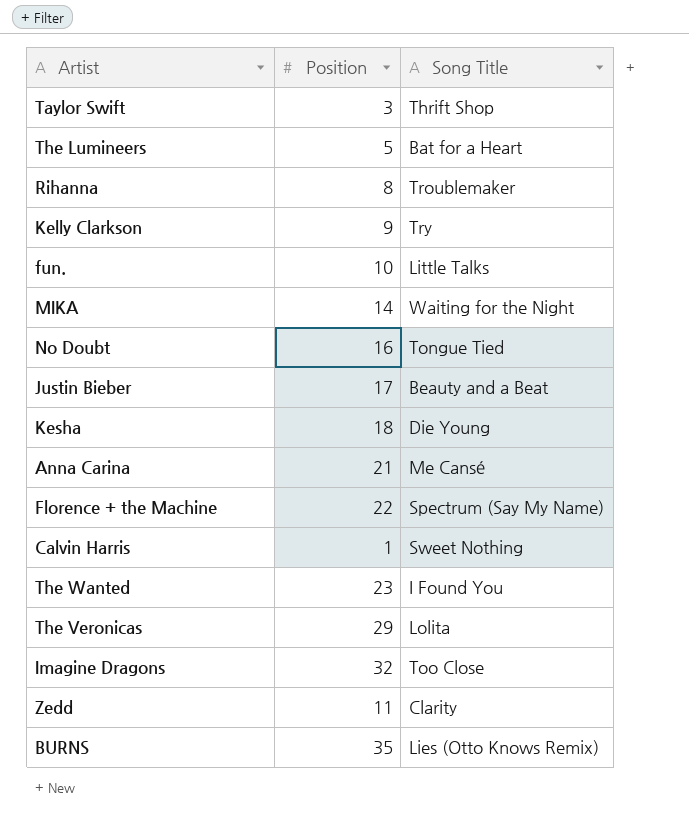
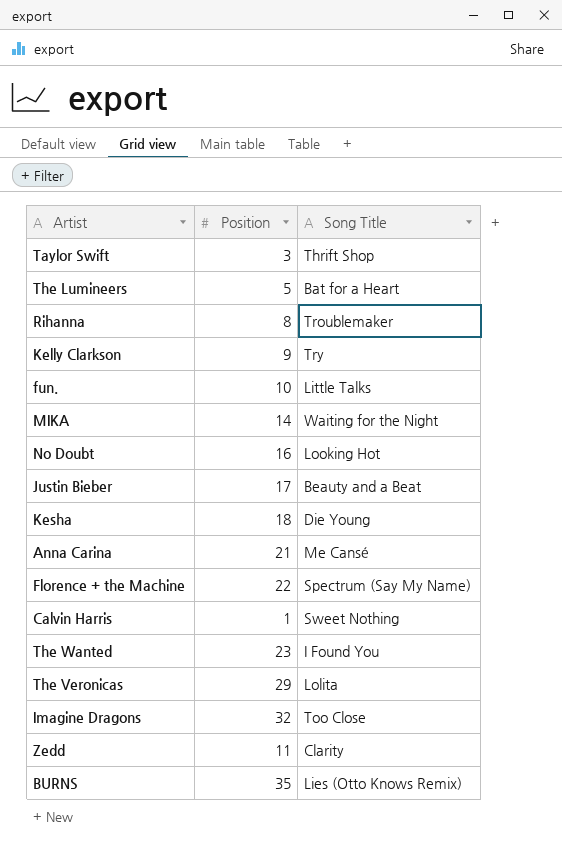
No Doubt | Song Title: Tongue Tied -> Looking Hot

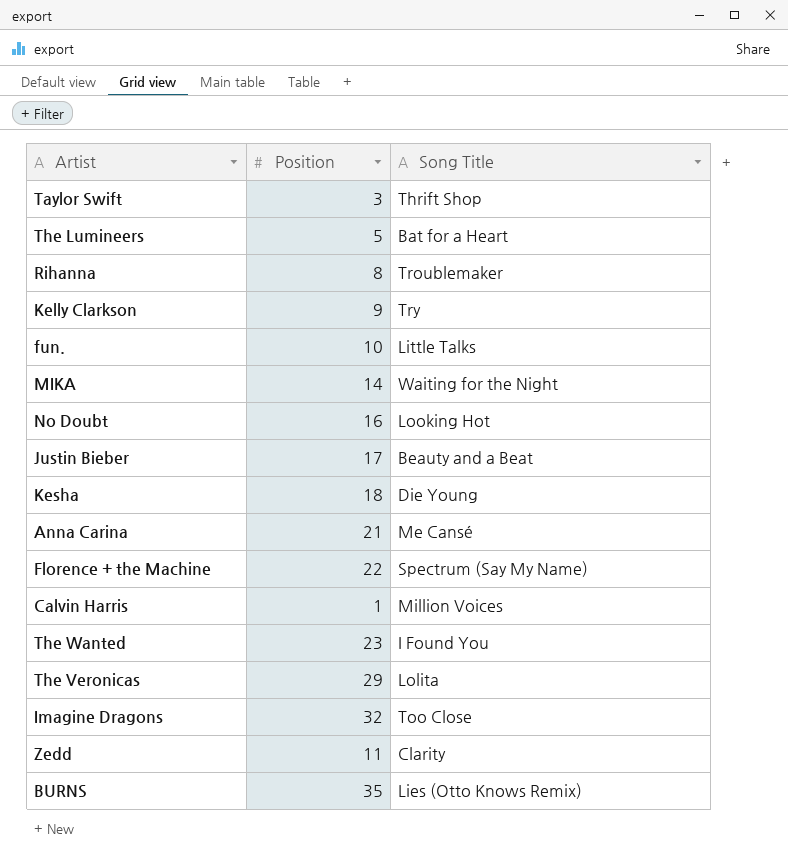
Calvin Harris | Song Title: Sweet Nothing -> Million Voices

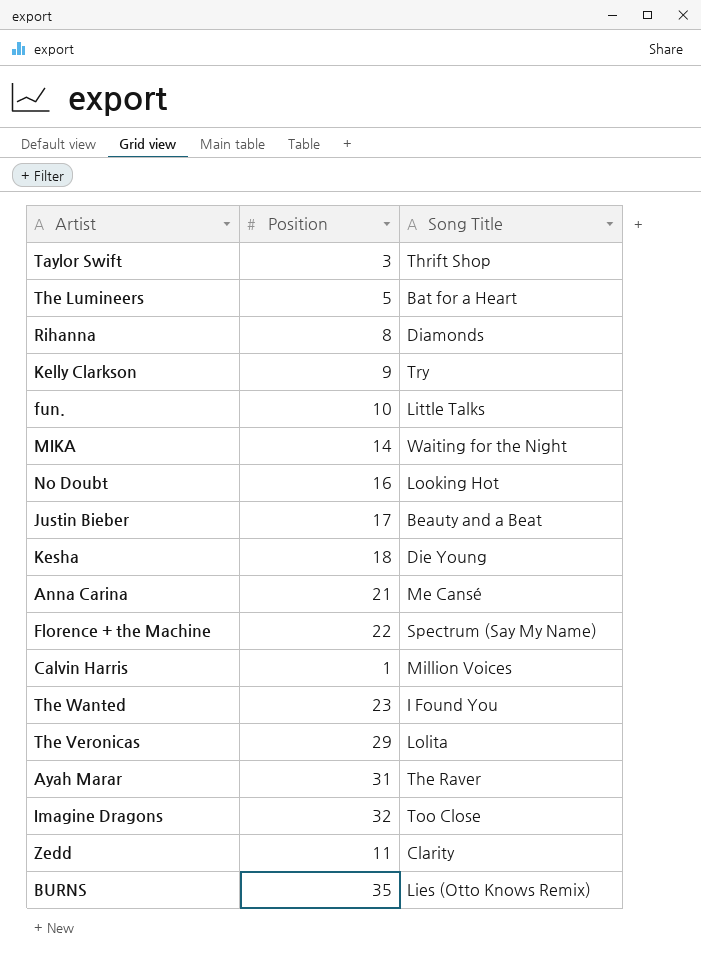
Rihanna | Song Title: Troublemaker -> Diamonds
row Ayah Marar: none -> 31 | The Raver

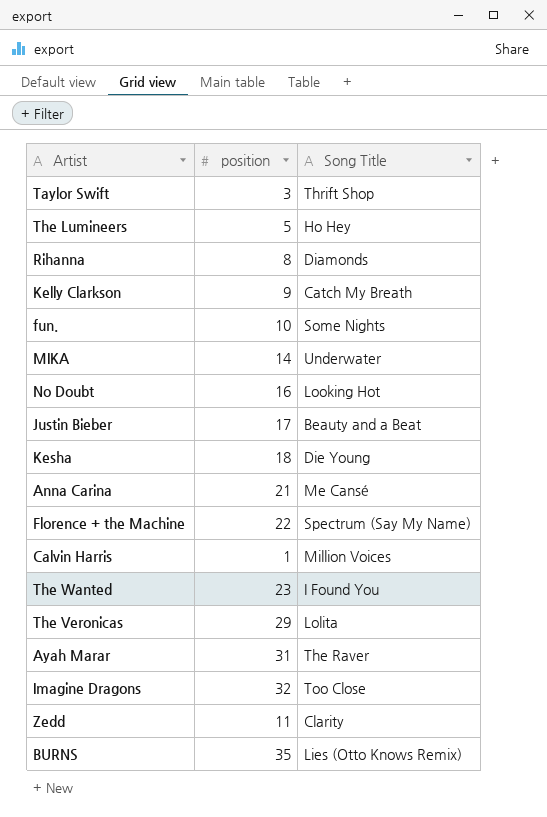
column name: Position -> position
The Lumineers | Song Title: Bat for a Heart -> Ho Hey
Kelly Clarkson | Song Title: Try -> Catch My Breath
fun. | Song Title: Little Talks -> Some Nights
MIKA | Song Title: Waiting for the Night -> Underwater

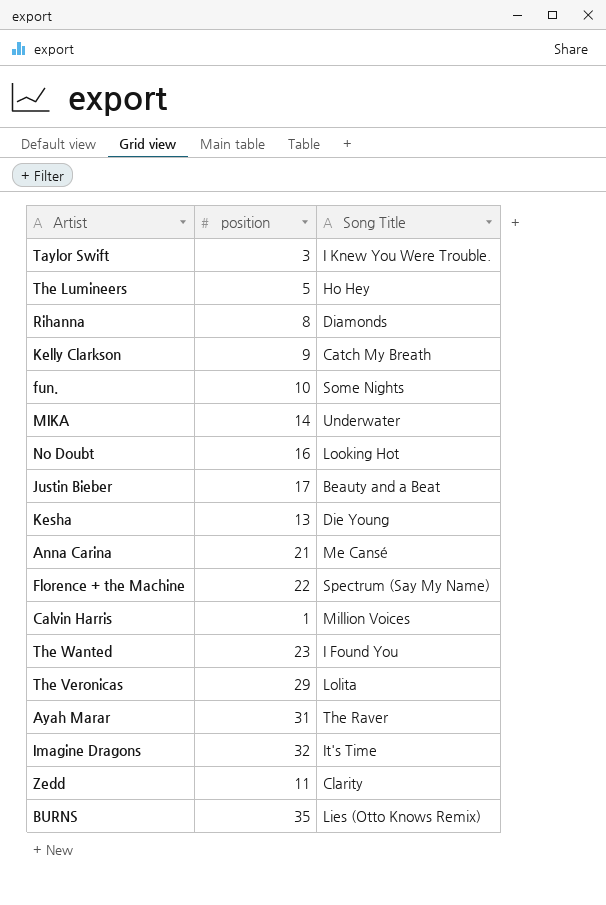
Taylor Swift | Song Title: Thrift Shop -> I Knew You Were Trouble.
Kesha | position: 18 -> 13
Imagine Dragons | Song Title: Too Close -> It's Time

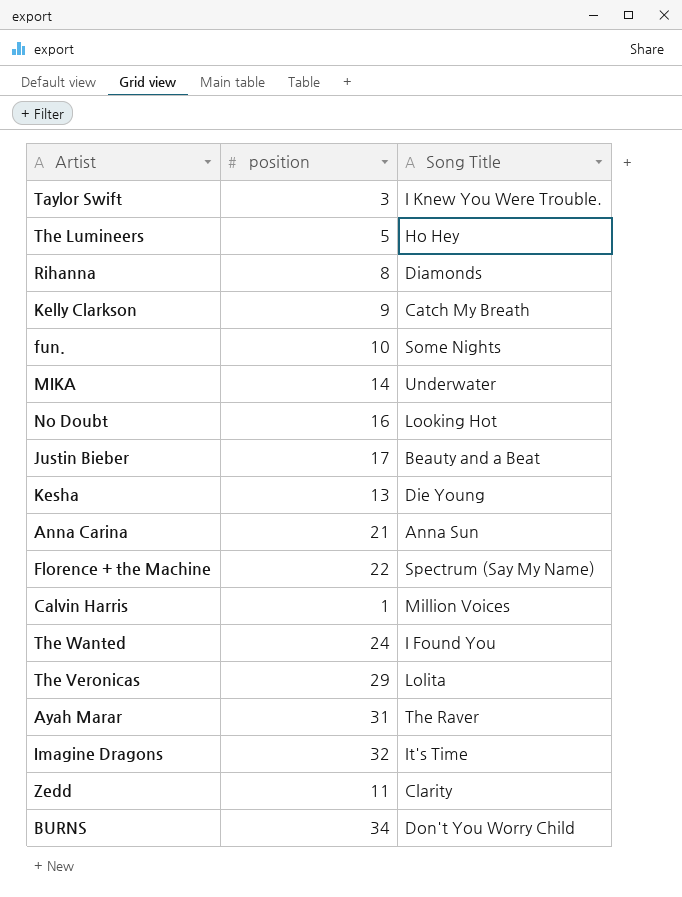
Anna Carina | Song Title: Me Cansé -> Anna Sun
The Wanted | position: 23 -> 24
BURNS | position: 35 -> 34
BURNS | Song Title: Lies (Otto Knows Remix) -> Don't You Worry Child

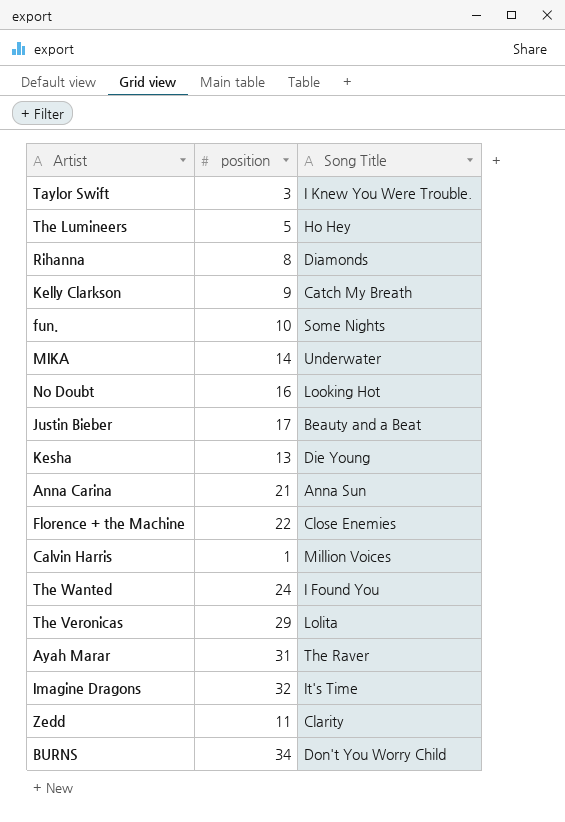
Florence + the Machine | Song Title: Spectrum (Say My Name) -> Close Enemies

